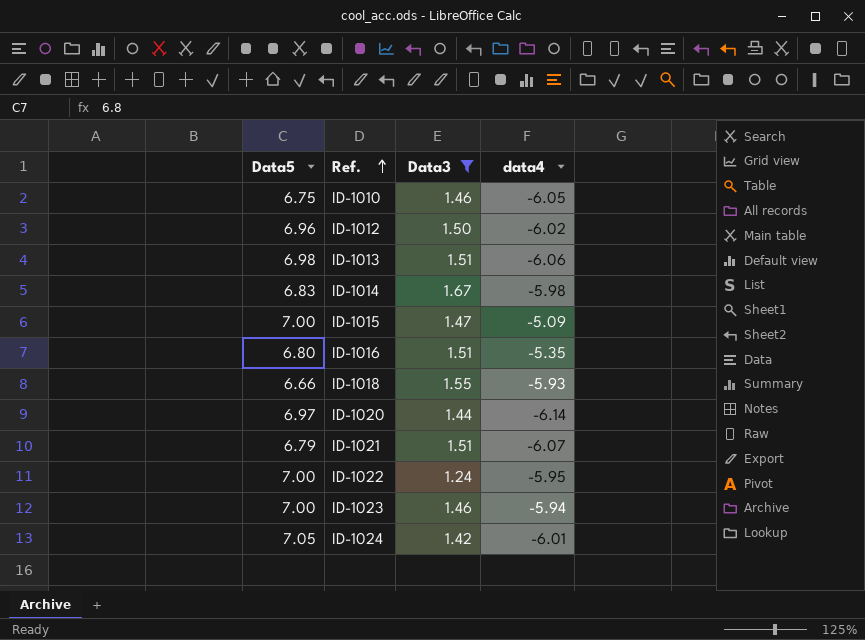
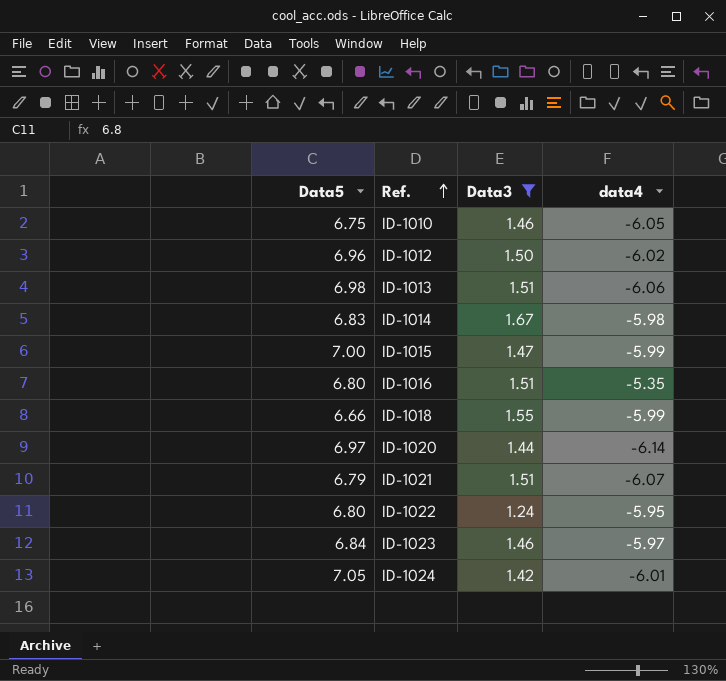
ID-1015 | data4: -5.09 -> -5.99
ID-1018 | data4: -5.93 -> -5.99
ID-1022 | Data5: 7.00 -> 6.80
ID-1023 | Data5: 7.00 -> 6.84
ID-1023 | data4: -5.94 -> -5.97

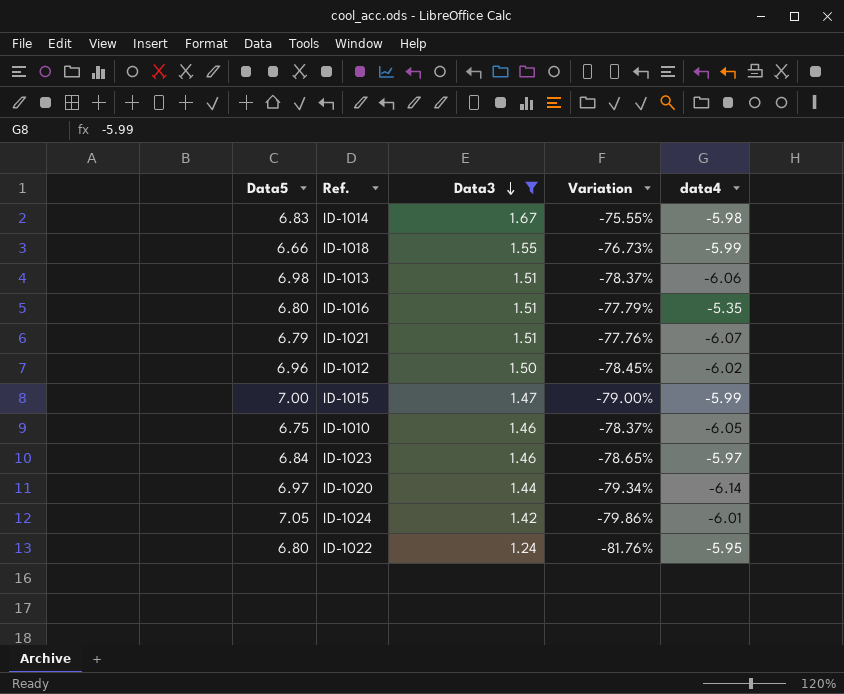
row order: Ref. ascending -> Data3 descending
column Variation | formula: none -> ([Data3] - [Data5]) / [Data5]

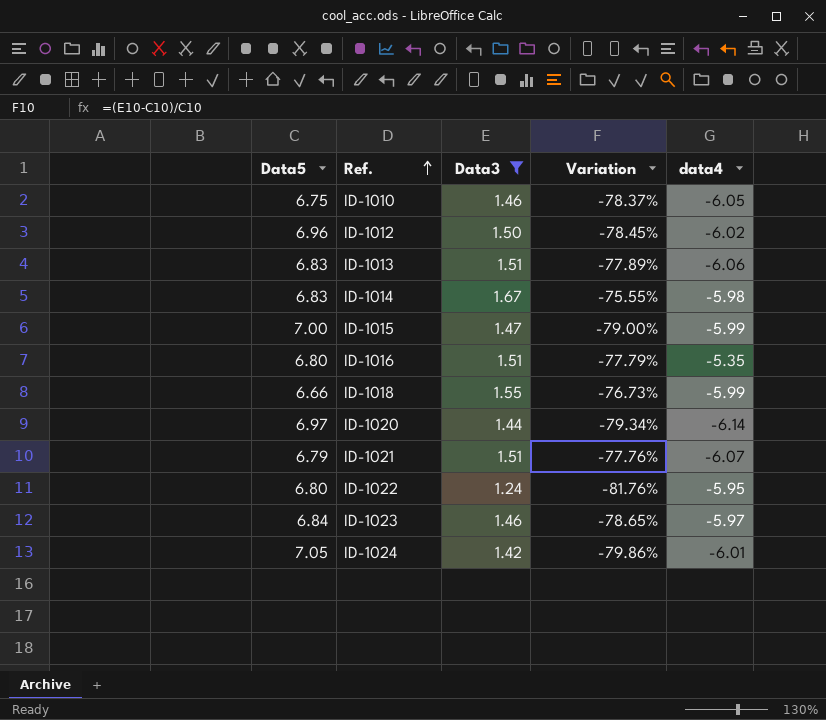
row order: Data3 descending -> Ref. ascending
ID-1013 | Data5: 6.98 -> 6.83
ID-1013 | Variation: -78.37% -> -77.89%

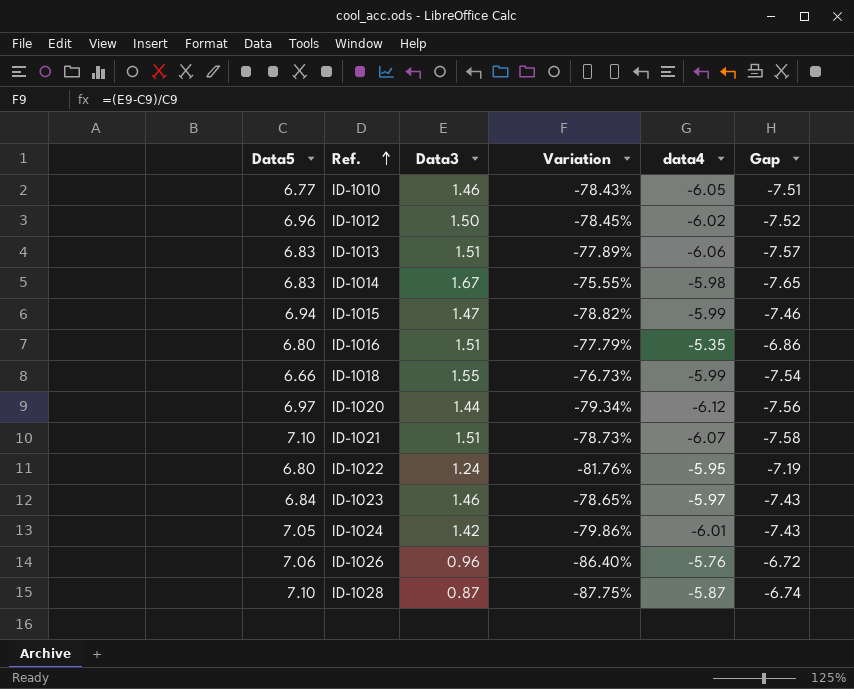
filter: Data3 >= 1.24 -> none
column Gap | formula: none -> [data4] - [Data3]
ID-1010 | Data5: 6.75 -> 6.77
ID-1010 | Variation: -78.37% -> -78.43%
ID-1015 | Data5: 7.00 -> 6.94
ID-1015 | Variation: -79.00% -> -78.82%
ID-1020 | data4: -6.14 -> -6.12
ID-1021 | Data5: 6.79 -> 7.10
ID-1021 | Variation: -77.76% -> -78.73%

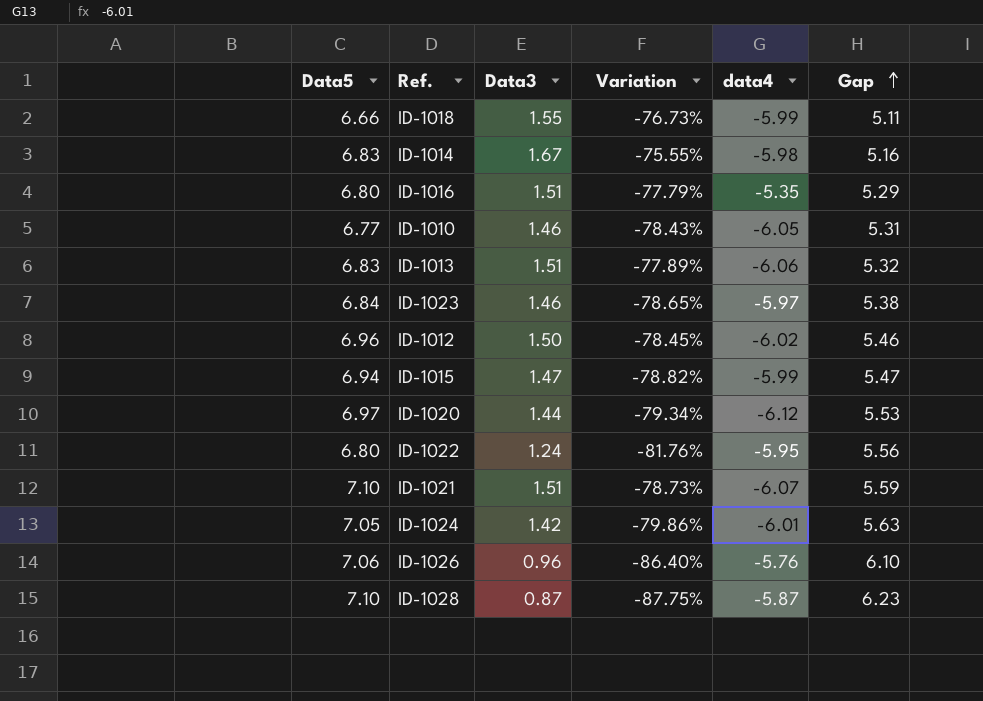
row order: Ref. ascending -> Gap ascending
column Gap | formula: [data4] - [Data3] -> [Data5] - [Data3]

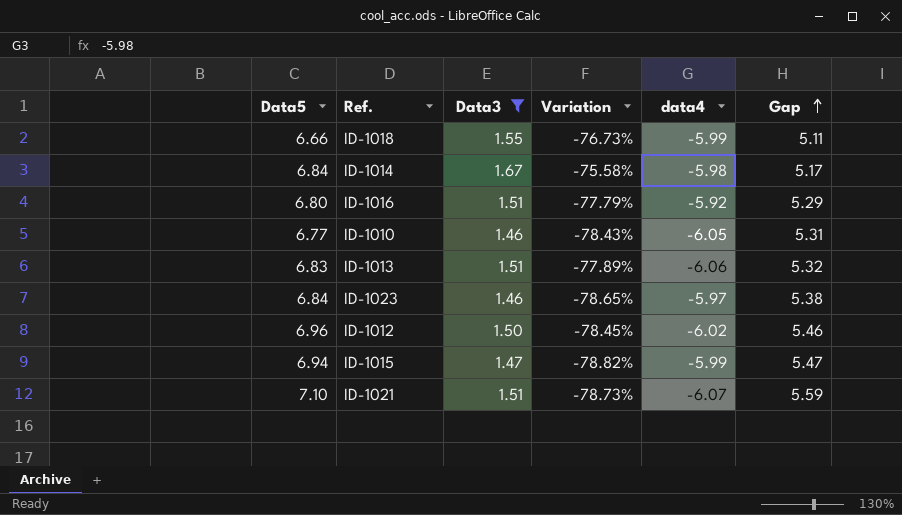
filter: none -> Data3 >= 1.46
ID-1014 | Data5: 6.83 -> 6.84
ID-1014 | Variation: -75.55% -> -75.58%
ID-1014 | Gap: 5.16 -> 5.17
ID-1016 | data4: -5.35 -> -5.92

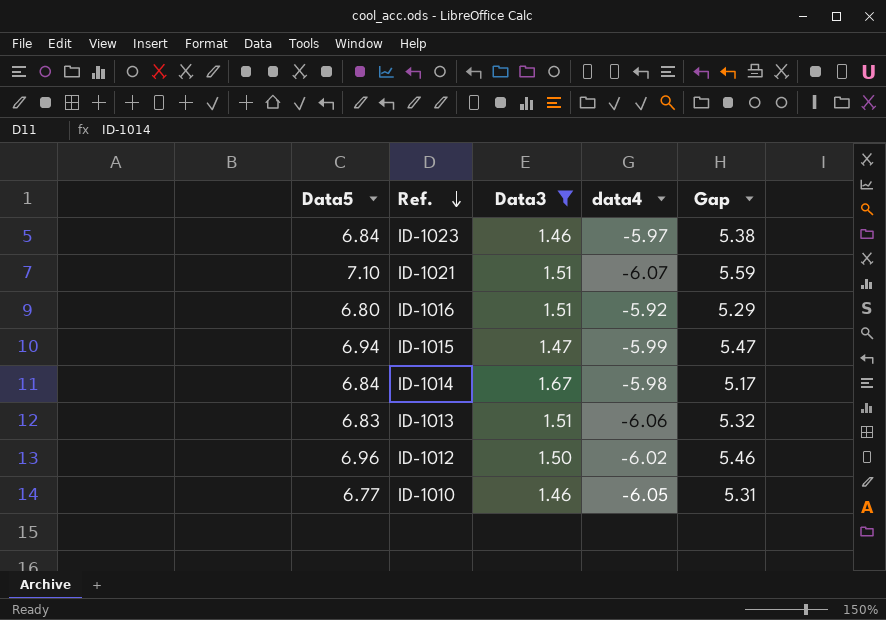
row order: Gap ascending -> Ref. descending
column Variation | formula: ([Data3] - [Data5]) / [Data5] -> none
row ID-1018: 6.66 | 1.55 | -76.73% | -5.99 | 5.11 -> none

